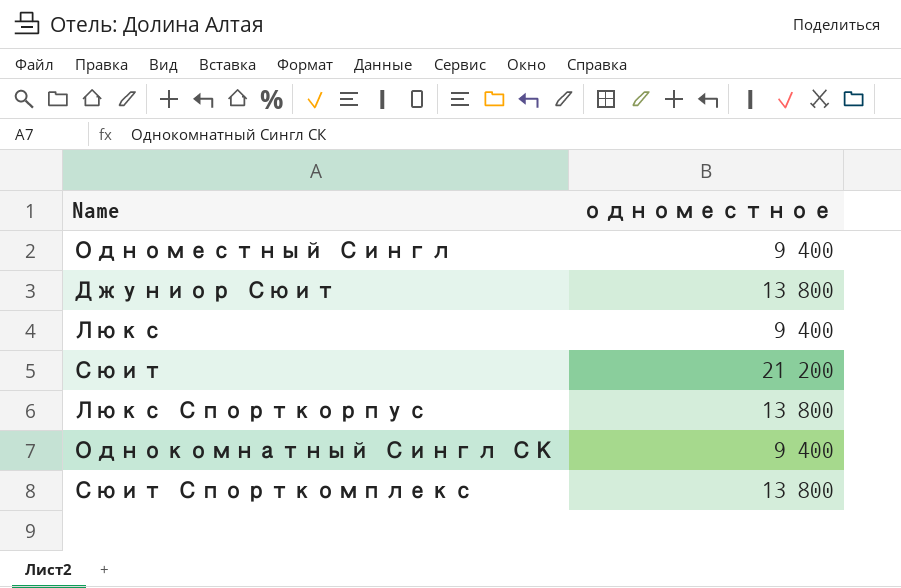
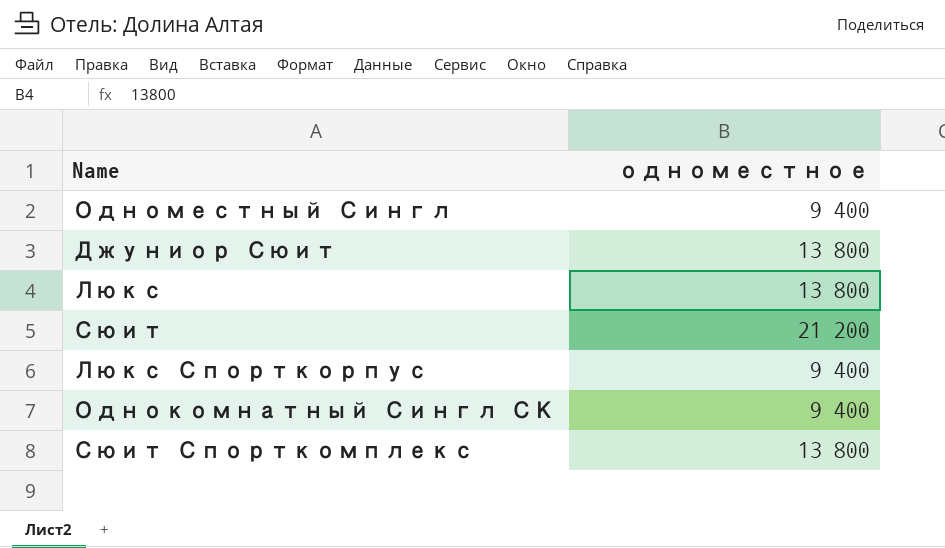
Люкс | одноместное: 9 400 -> 13 800
Люкс Спорткорпус | одноместное: 13 800 -> 9 400

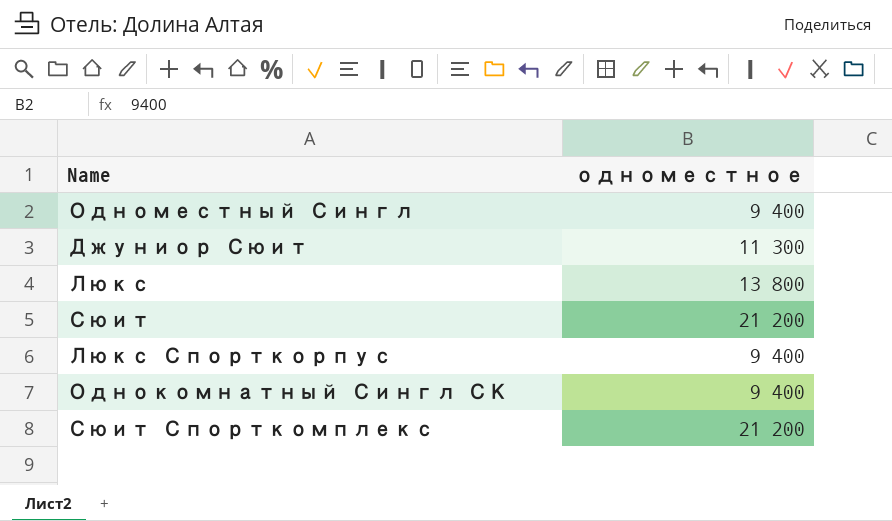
Джуниор Сюит | одноместное: 13 800 -> 11 300
Сюит Спорткомплекс | одноместное: 13 800 -> 21 200

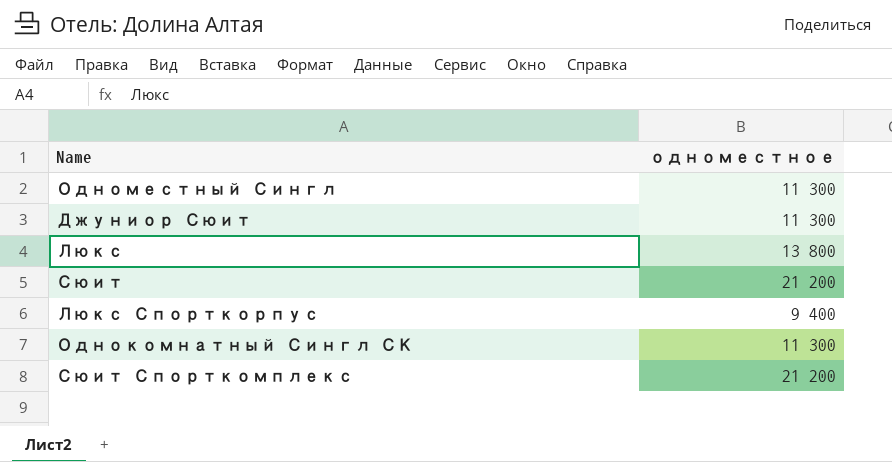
Одноместный Сингл | одноместное: 9 400 -> 11 300
Однокомнатный Сингл СК | одноместное: 9 400 -> 11 300

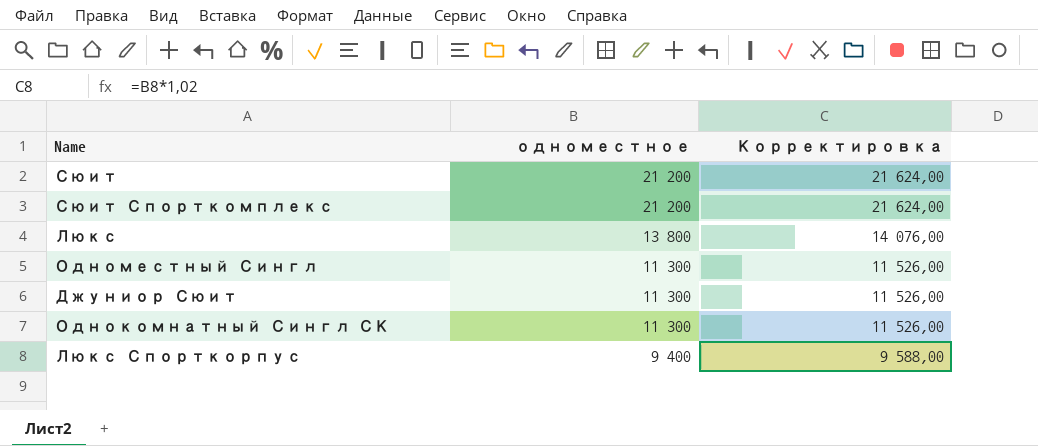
row order: none -> одноместное descending
column Корректировка | formula: none -> [одноместное] * 1,02

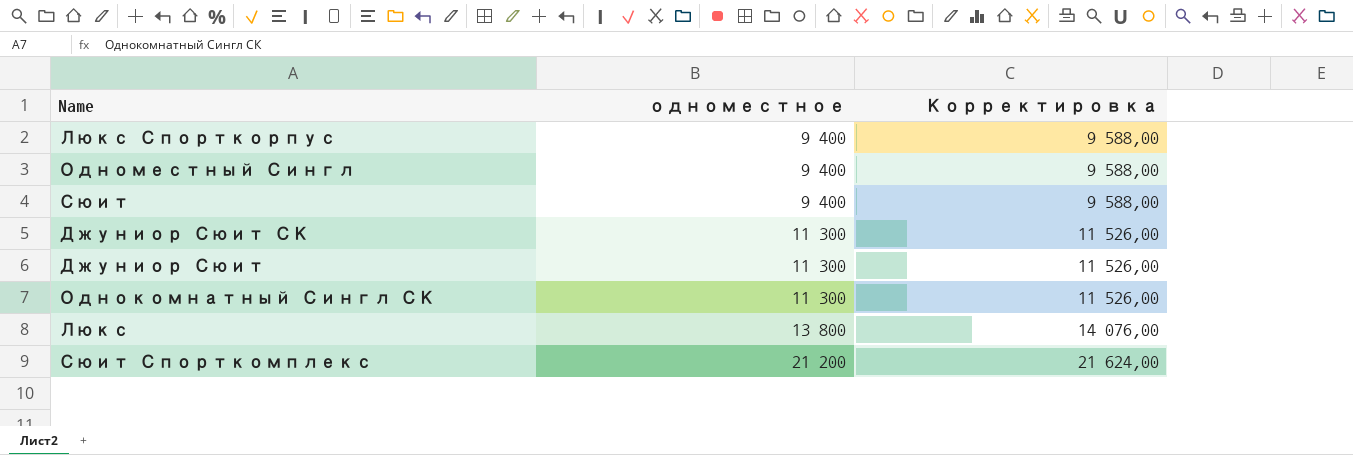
row order: одноместное descending -> одноместное ascending
Одноместный Сингл | одноместное: 11 300 -> 9 400
Одноместный Сингл | Корректировка: 11 526,00 -> 9 588,00
Сюит | одноместное: 21 200 -> 9 400
Сюит | Корректировка: 21 624,00 -> 9 588,00
row Джуниор Сюит СК: none -> 11 300 | 11 526,00

